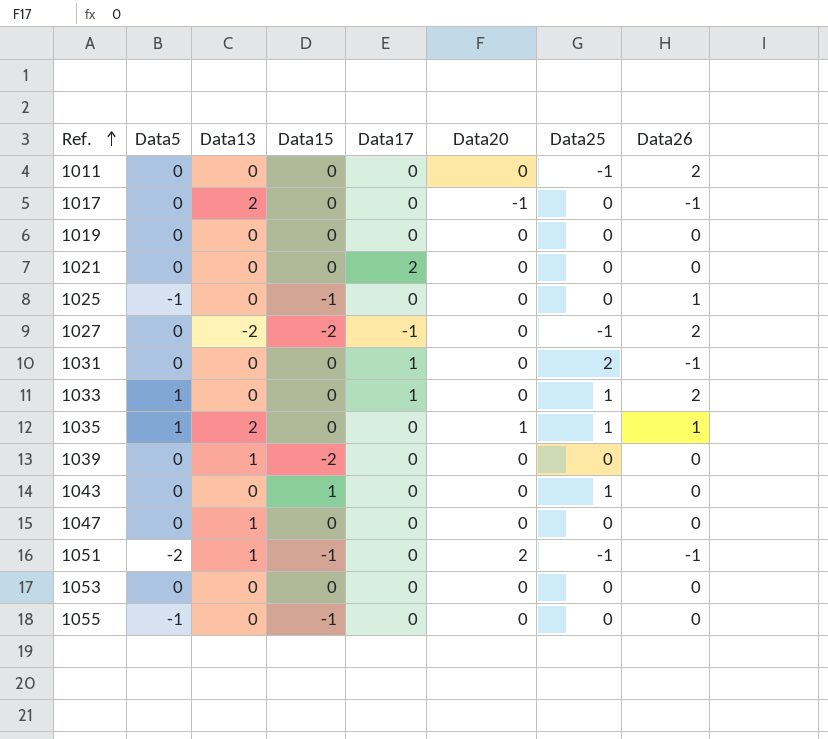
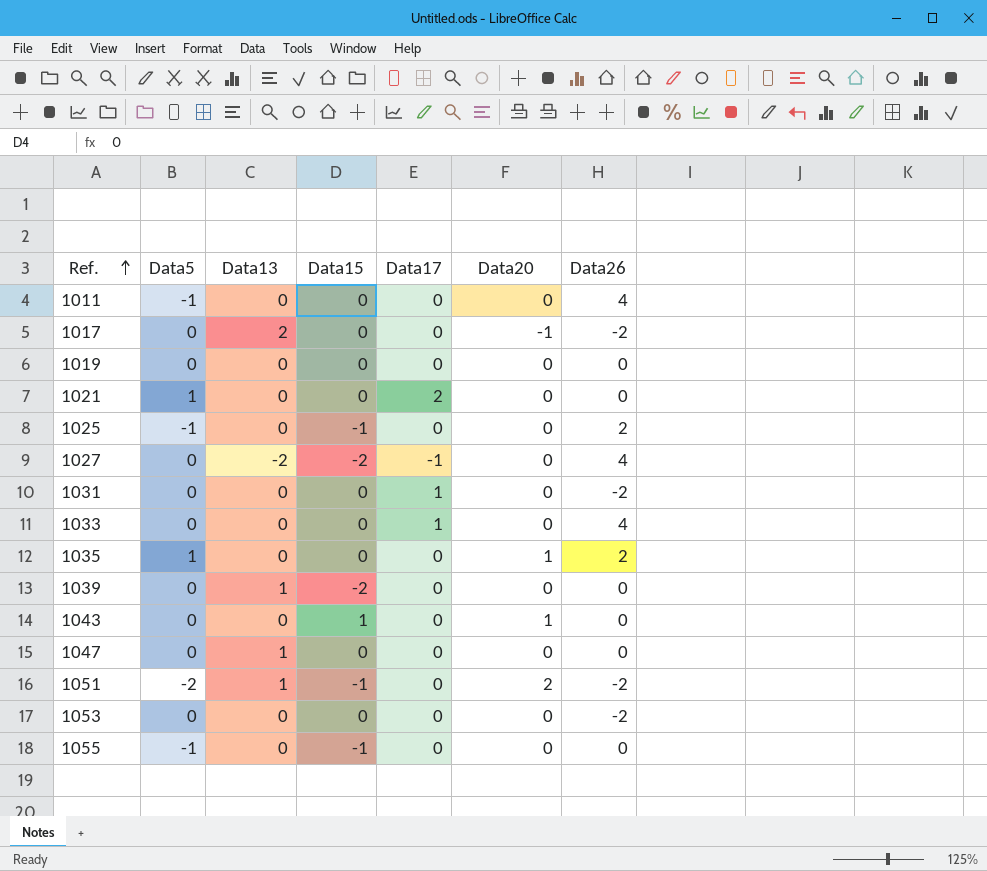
column Data25 | position: 7 -> none
1011 | Data5: 0 -> -1
1011 | Data26: 2 -> 4
1017 | Data26: -1 -> -2
1021 | Data5: 0 -> 1
1025 | Data26: 1 -> 2
1027 | Data26: 2 -> 4
1031 | Data26: -1 -> -2
1033 | Data5: 1 -> 0
1033 | Data26: 2 -> 4
1035 | Data13: 2 -> 0
1035 | Data26: 1 -> 2
1043 | Data20: 0 -> 1
1051 | Data26: -1 -> -2
1053 | Data26: 0 -> -2

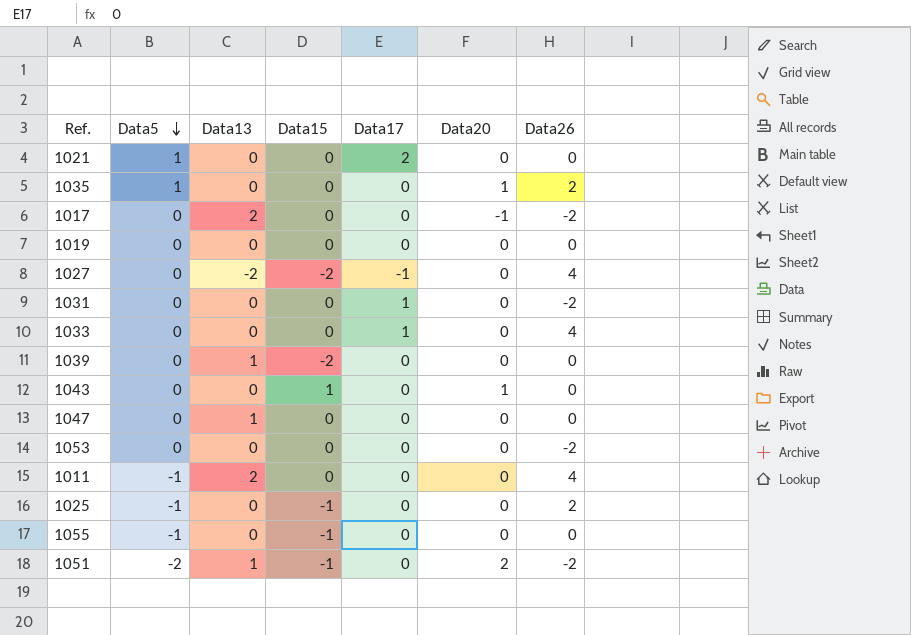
row order: Ref. ascending -> Data5 descending
1011 | Data13: 0 -> 2

